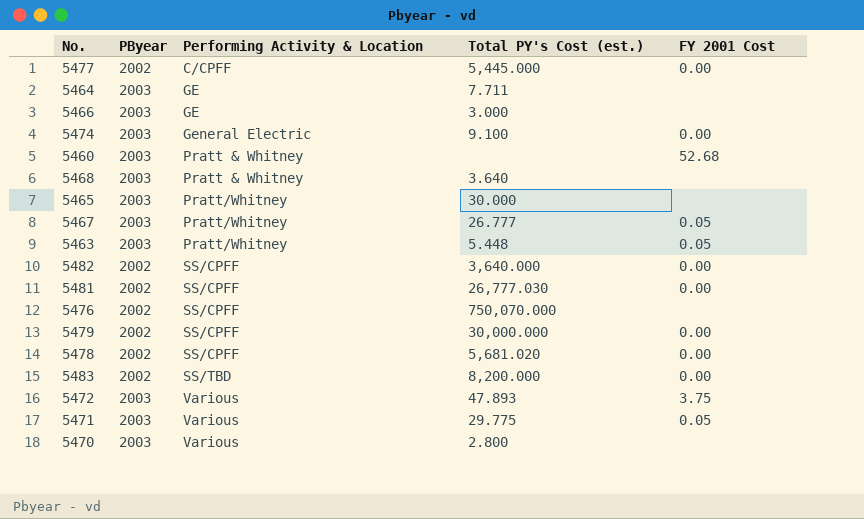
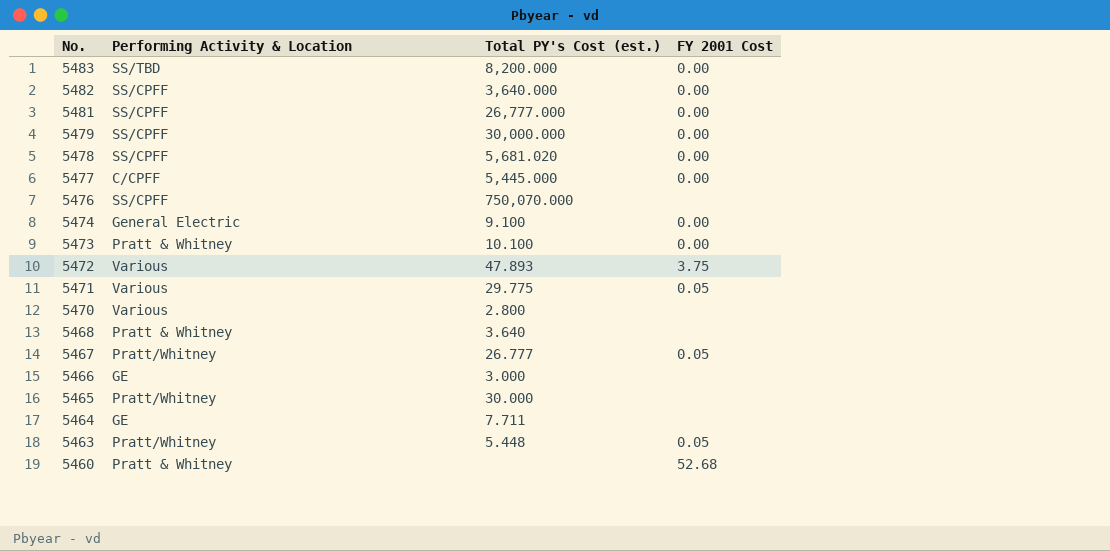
row order: Performing Activity & Location ascending -> No. descending
column PByear | position: 2 -> none
5481 | Total PY's Cost (est.): 26,777.030 -> 26,777.000
row 5473: none -> Pratt & Whitney | 10.100 | 0.00

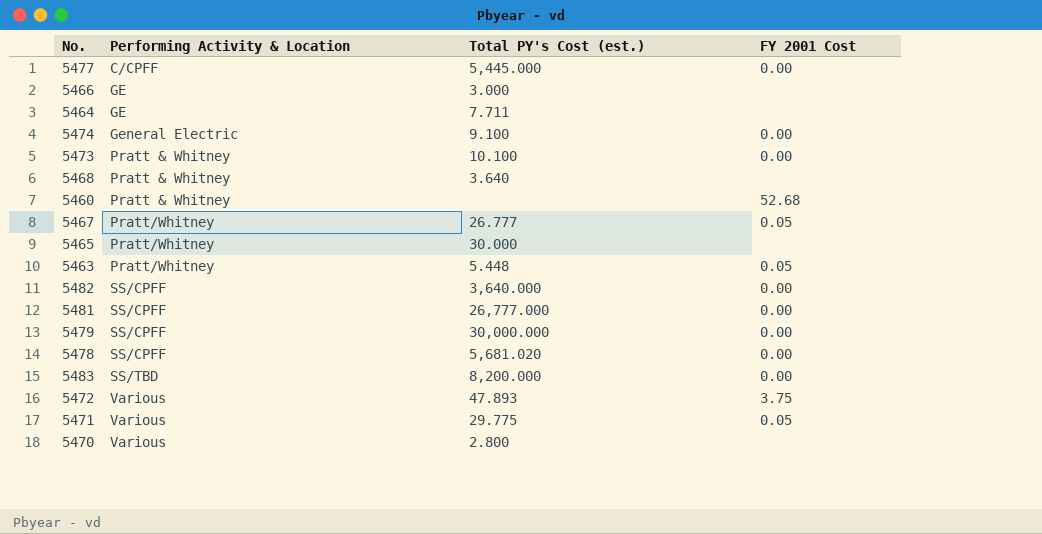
row order: No. descending -> Performing Activity & Location ascending
row 5476: SS/CPFF | 750,070.000 | none -> none

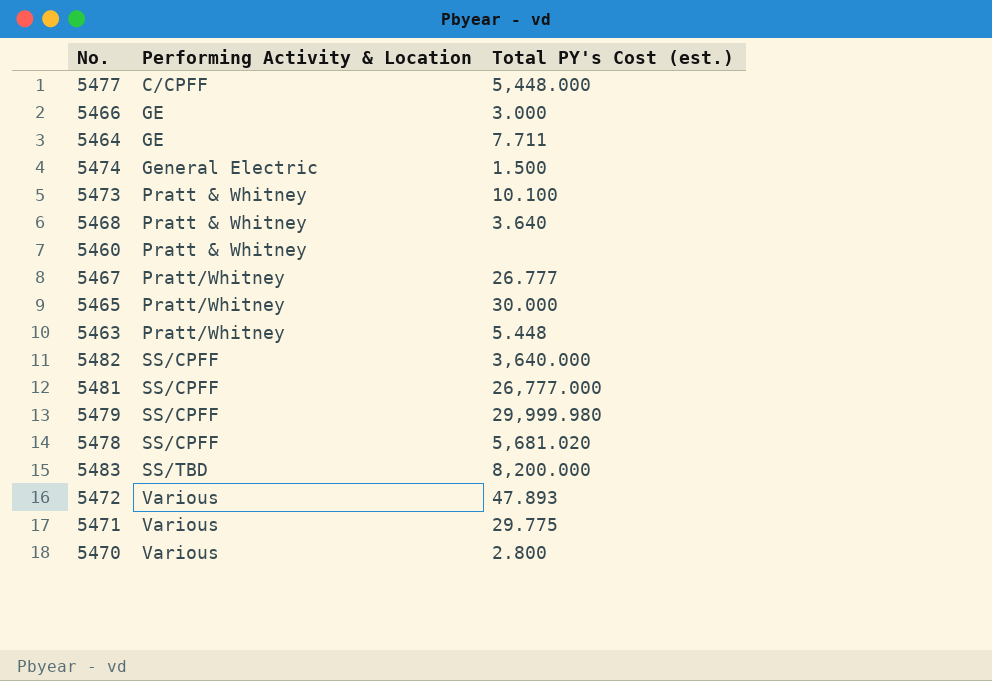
column FY 2001 Cost | position: 4 -> none
5477 | Total PY's Cost (est.): 5,445.000 -> 5,448.000
5474 | Total PY's Cost (est.): 9.100 -> 1.500
5479 | Total PY's Cost (est.): 30,000.000 -> 29,999.980

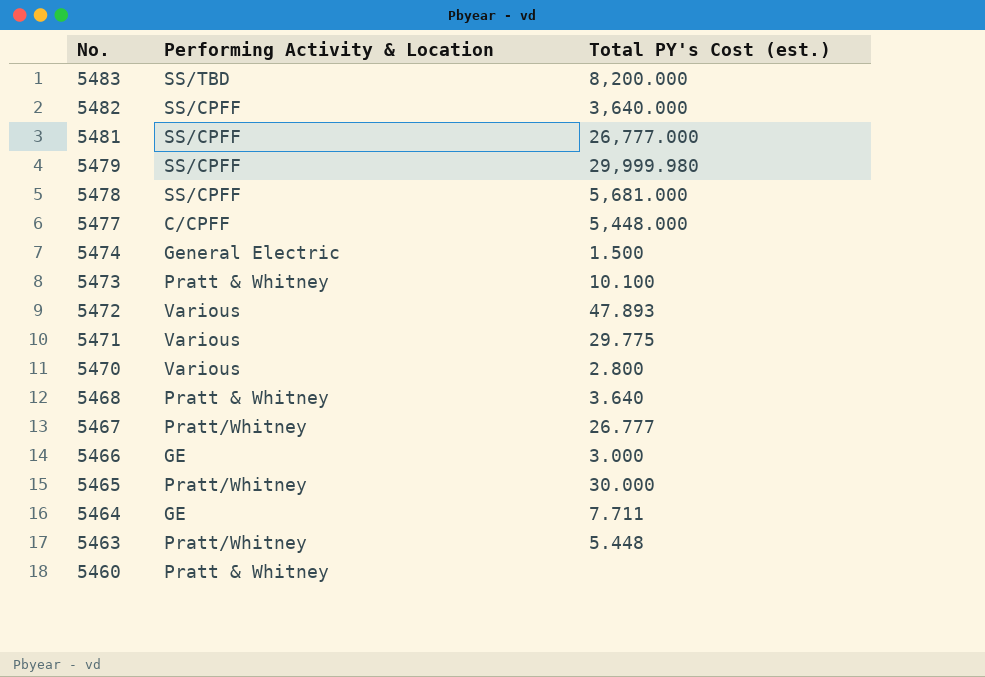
row order: Performing Activity & Location ascending -> No. descending
5478 | Total PY's Cost (est.): 5,681.020 -> 5,681.000

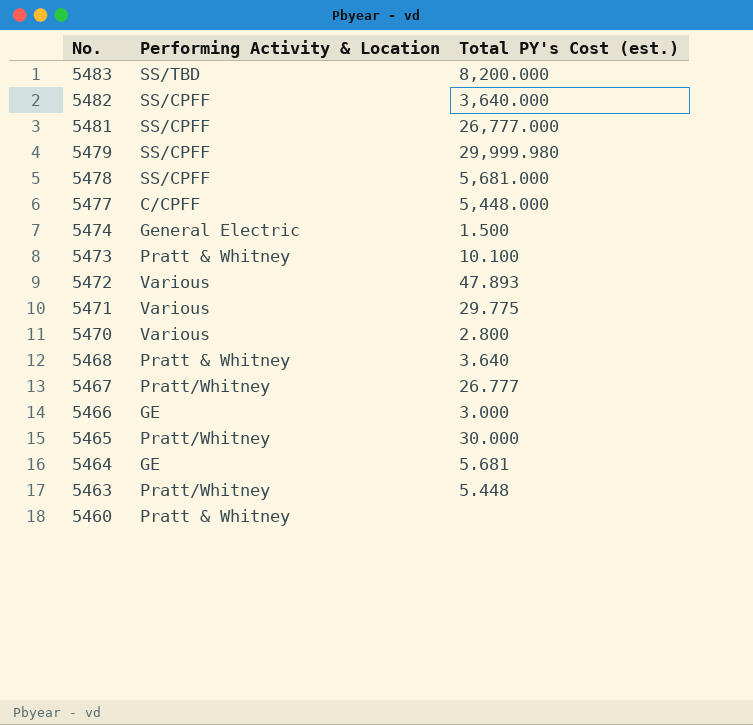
5464 | Total PY's Cost (est.): 7.711 -> 5.681

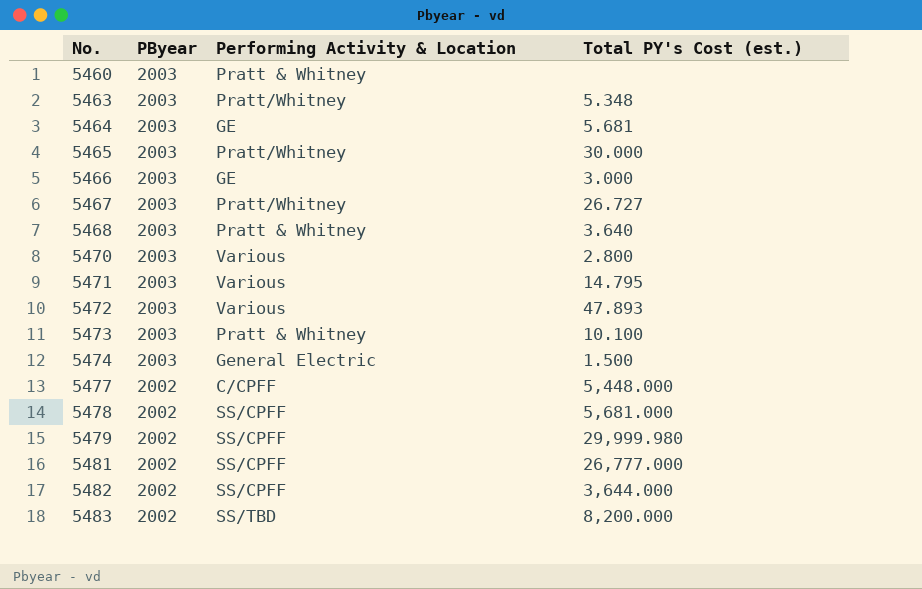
row order: No. descending -> No. ascending
column PByear | position: none -> 2
5463 | Total PY's Cost (est.): 5.448 -> 5.348
5467 | Total PY's Cost (est.): 26.777 -> 26.727
5471 | Total PY's Cost (est.): 29.775 -> 14.795
5482 | Total PY's Cost (est.): 3,640.000 -> 3,644.000

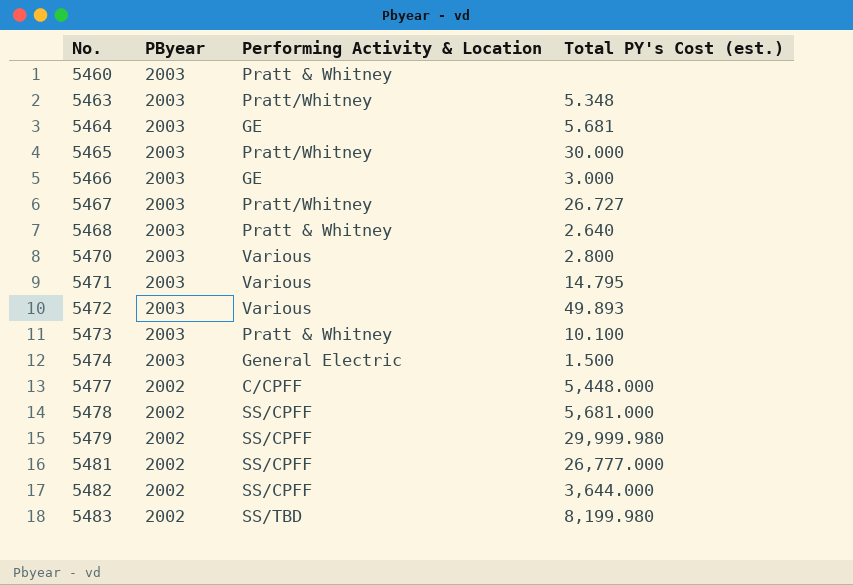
5468 | Total PY's Cost (est.): 3.640 -> 2.640
5472 | Total PY's Cost (est.): 47.893 -> 49.893
5483 | Total PY's Cost (est.): 8,200.000 -> 8,199.980

